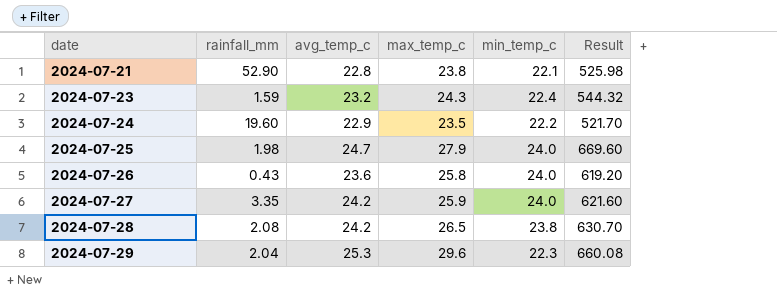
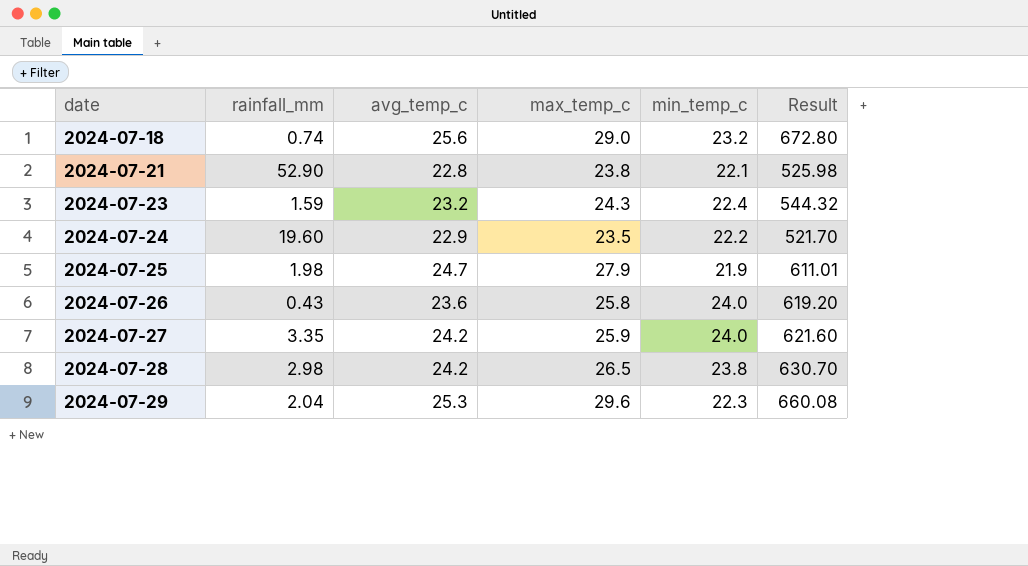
row 2024-07-18: none -> 0.74 | 25.6 | 29.0 | 23.2 | 672.80
2024-07-25 | min_temp_c: 24.0 -> 21.9
2024-07-25 | Result: 669.60 -> 611.01
2024-07-28 | rainfall_mm: 2.08 -> 2.98

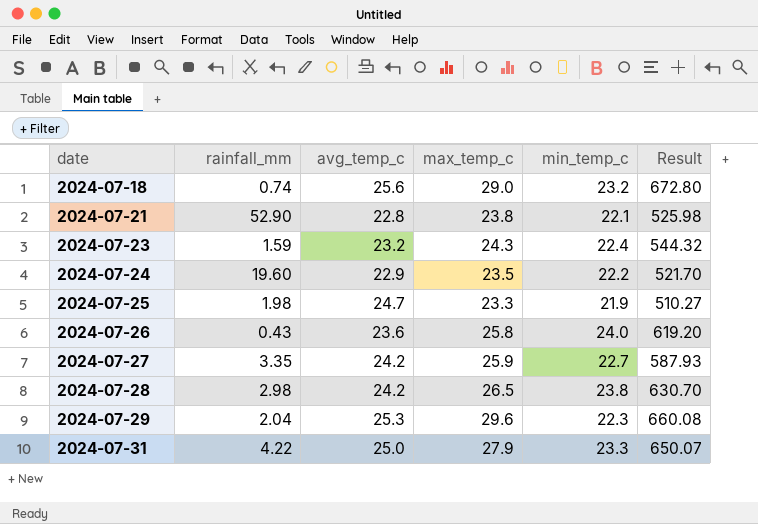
2024-07-25 | max_temp_c: 27.9 -> 23.3
2024-07-25 | Result: 611.01 -> 510.27
2024-07-27 | min_temp_c: 24.0 -> 22.7
2024-07-27 | Result: 621.60 -> 587.93
row 2024-07-31: none -> 4.22 | 25.0 | 27.9 | 23.3 | 650.07

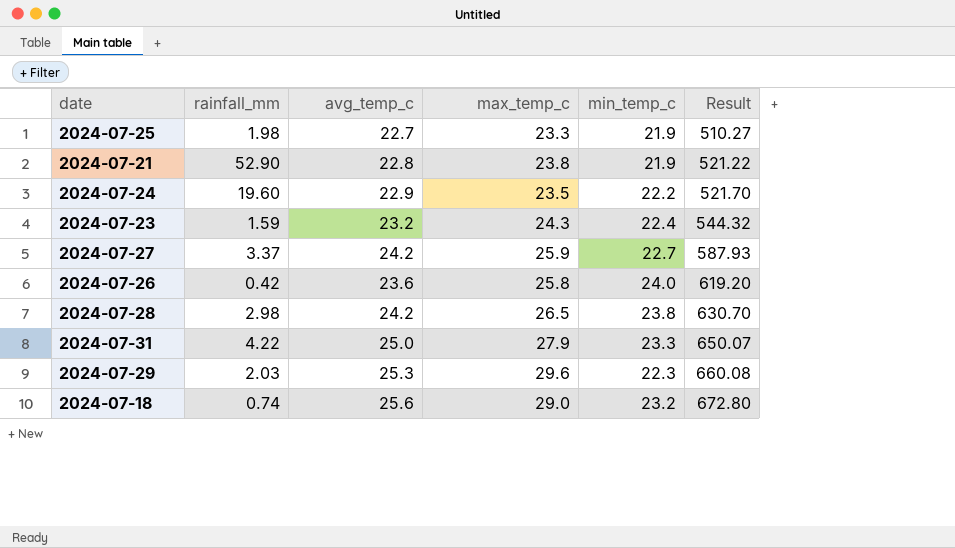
row order: date ascending -> Result ascending
2024-07-25 | avg_temp_c: 24.7 -> 22.7
2024-07-21 | min_temp_c: 22.1 -> 21.9
2024-07-21 | Result: 525.98 -> 521.22
2024-07-27 | rainfall_mm: 3.35 -> 3.37
2024-07-26 | rainfall_mm: 0.43 -> 0.42
2024-07-29 | rainfall_mm: 2.04 -> 2.03

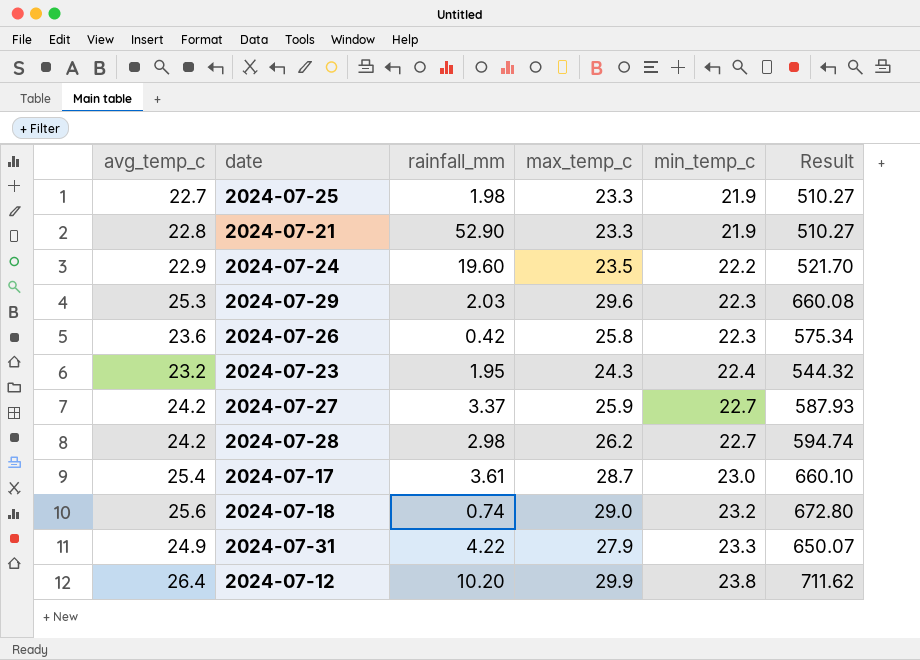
row order: Result ascending -> min_temp_c ascending
column avg_temp_c | position: 3 -> 1
2024-07-21 | max_temp_c: 23.8 -> 23.3
2024-07-21 | Result: 521.22 -> 510.27
2024-07-26 | min_temp_c: 24.0 -> 22.3
2024-07-26 | Result: 619.20 -> 575.34
2024-07-23 | rainfall_mm: 1.59 -> 1.95
2024-07-28 | max_temp_c: 26.5 -> 26.2
2024-07-28 | min_temp_c: 23.8 -> 22.7
2024-07-28 | Result: 630.70 -> 594.74
row 2024-07-17: none -> 25.4 | 3.61 | 28.7 | 23.0 | 660.10
2024-07-31 | avg_temp_c: 25.0 -> 24.9
row 2024-07-12: none -> 26.4 | 10.20 | 29.9 | 23.8 | 711.62

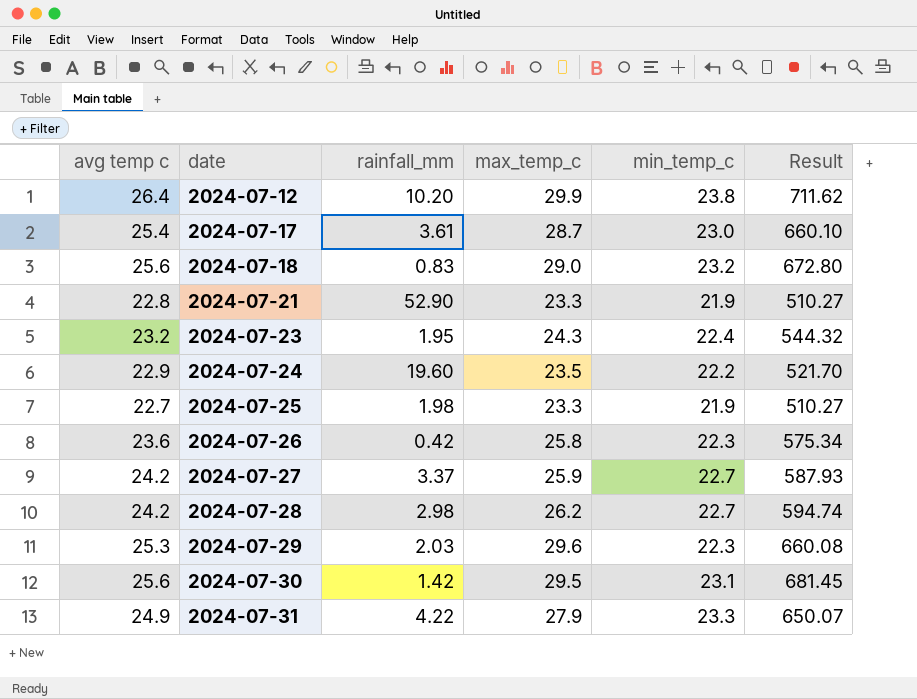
row order: min_temp_c ascending -> date ascending
column name: avg_temp_c -> avg temp c
2024-07-18 | rainfall_mm: 0.74 -> 0.83
row 2024-07-30: none -> 25.6 | 1.42 | 29.5 | 23.1 | 681.45

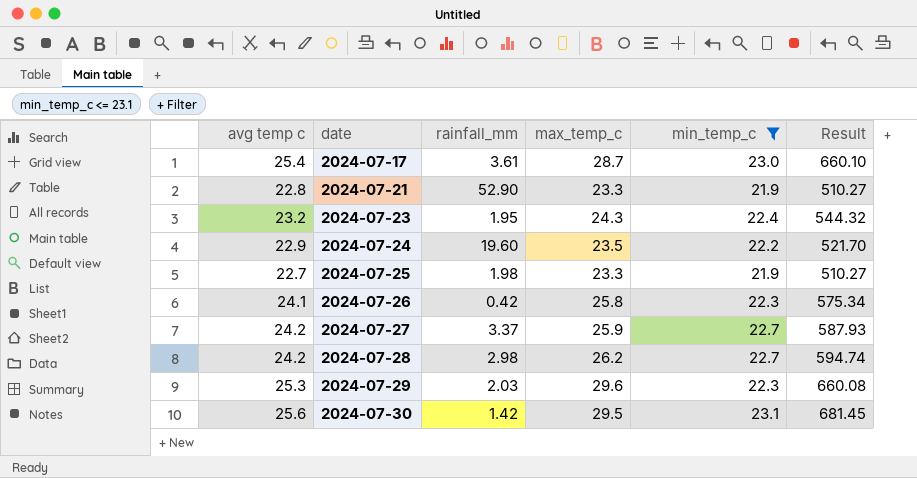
filter: none -> min_temp_c <= 23.1
2024-07-26 | avg temp c: 23.6 -> 24.1

